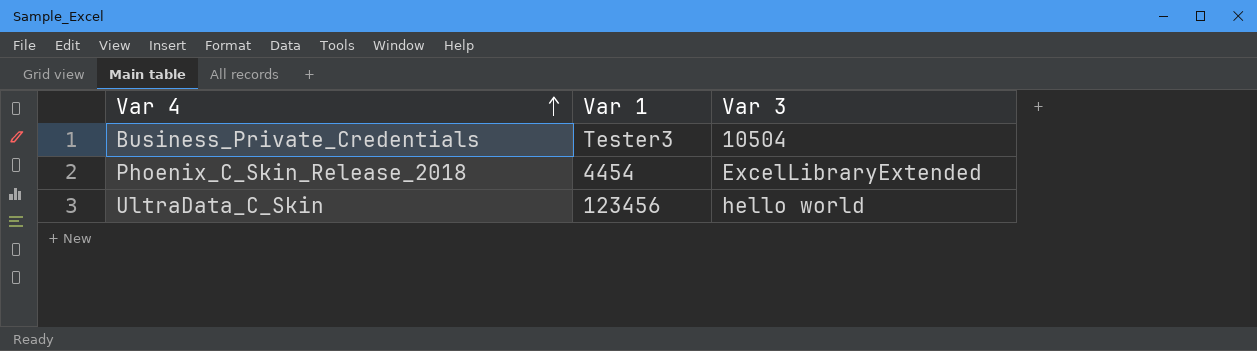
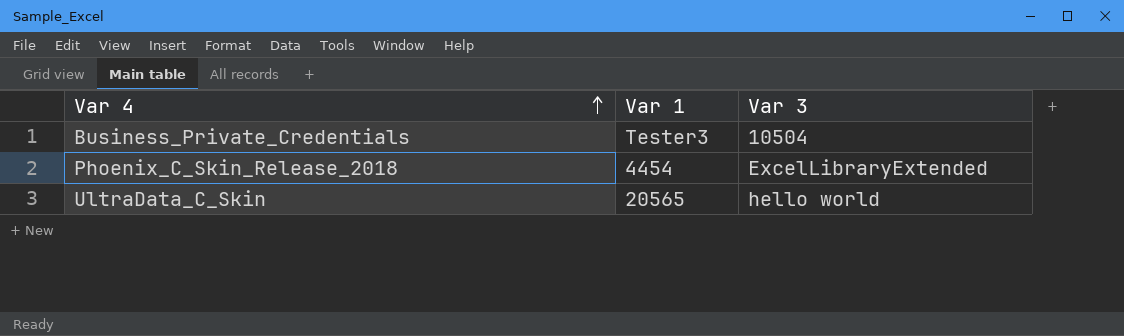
UltraData_C_Skin | Var 1: 123456 -> 20565

